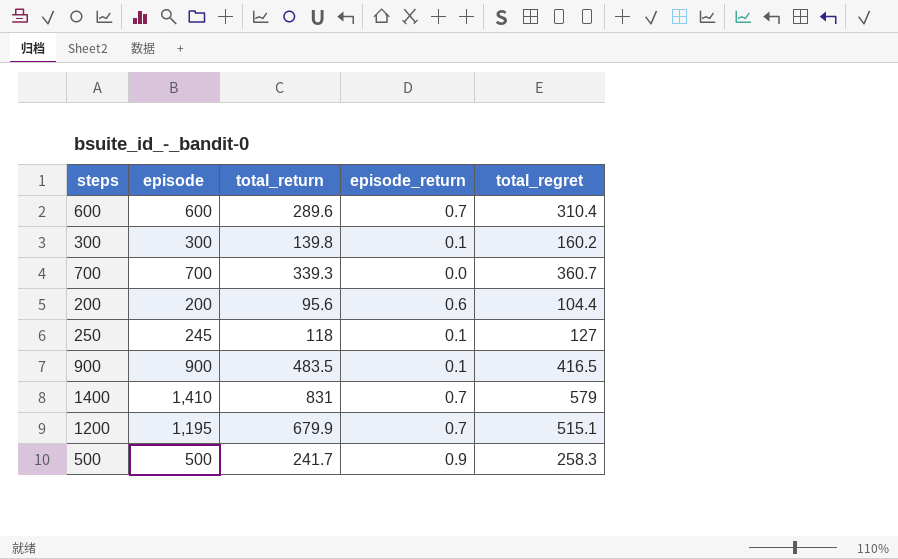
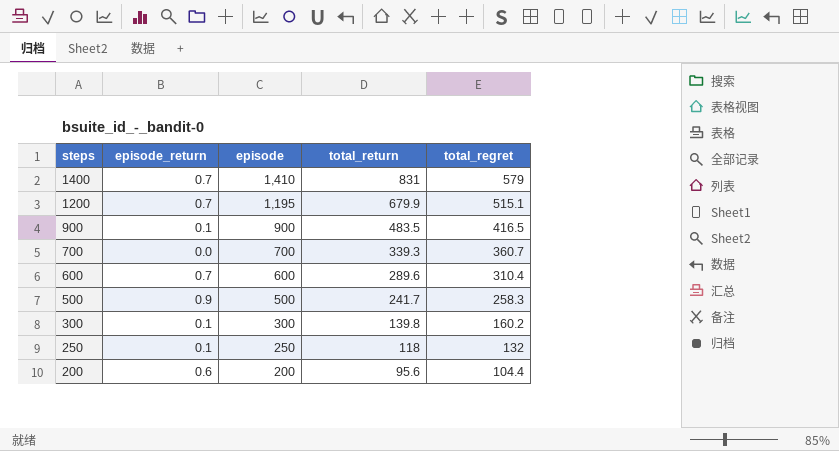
row order: none -> steps descending
column episode_return | position: 4 -> 2
250 | episode: 245 -> 250
250 | total_regret: 127 -> 132

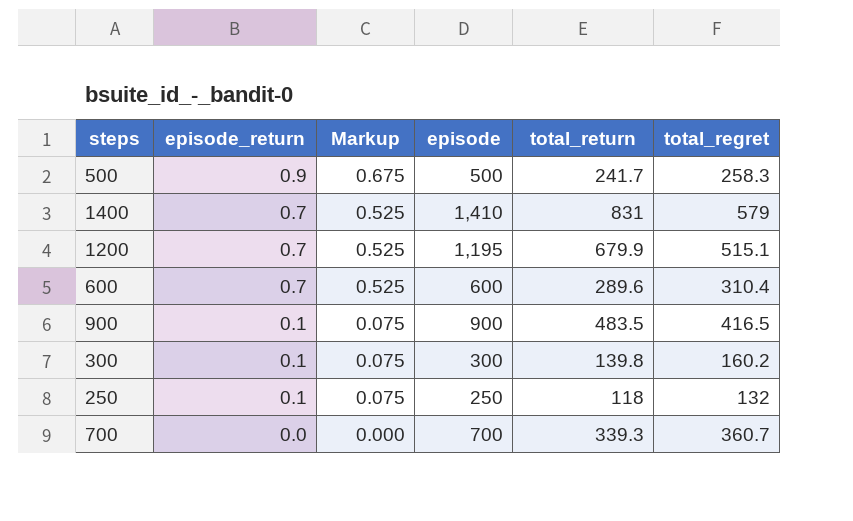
row order: steps descending -> episode_return descending
column Markup | formula: none -> [episode_return] * 0.75
row 200: 0.6 | 200 | 95.6 | 104.4 -> none

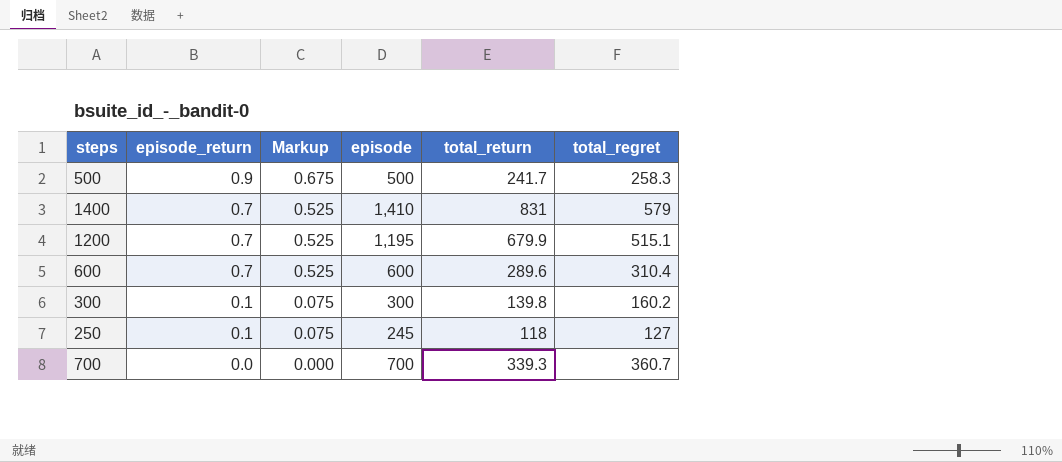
row 900: 0.1 | 0.075 | 900 | 483.5 | 416.5 -> none
250 | episode: 250 -> 245
250 | total_regret: 132 -> 127

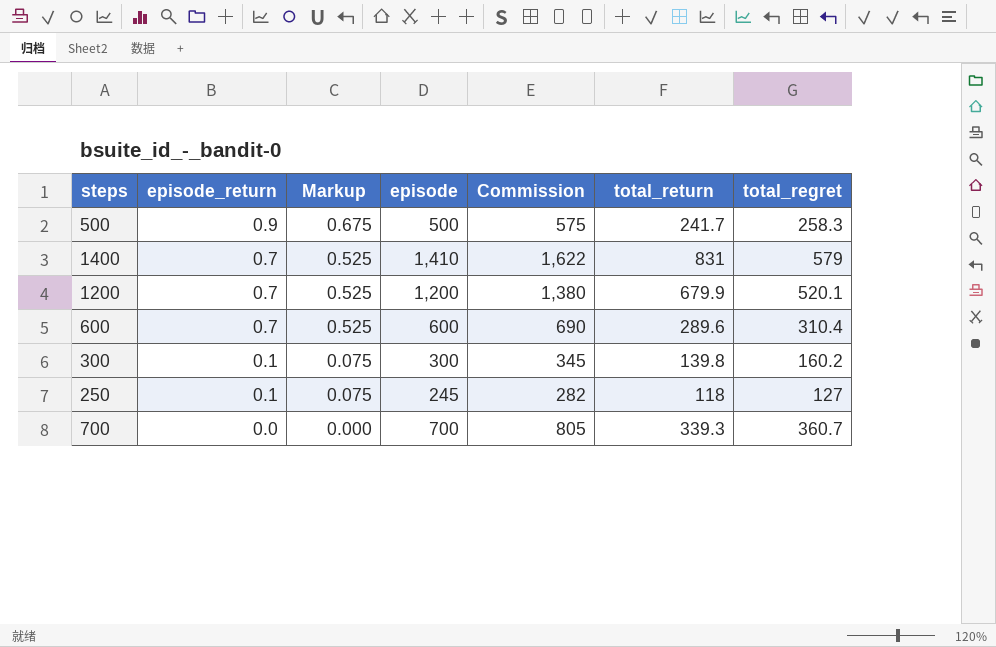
column Commission | formula: none -> [episode] * 1.15
1200 | episode: 1,195 -> 1,200
1200 | total_regret: 515.1 -> 520.1

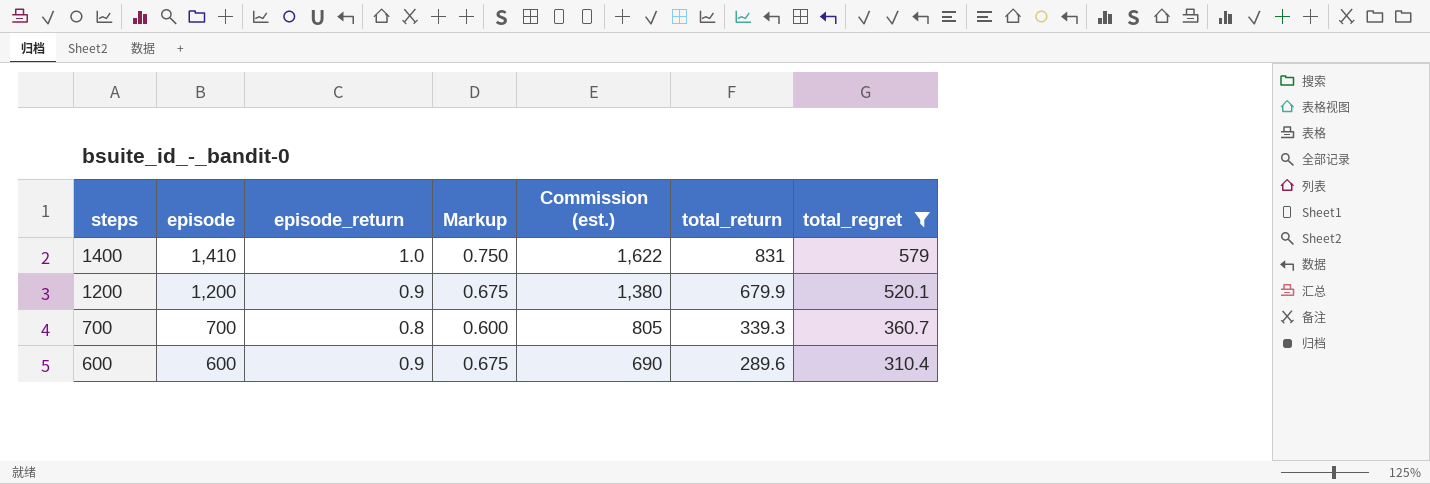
filter: none -> total_regret >= 310.4
row order: episode_return descending -> steps descending
column episode | position: 4 -> 2
column name: Commission -> Commission (est.)
1400 | episode_return: 0.7 -> 1.0
1400 | Markup: 0.525 -> 0.750
1200 | episode_return: 0.7 -> 0.9
1200 | Markup: 0.525 -> 0.675
700 | episode_return: 0.0 -> 0.8
700 | Markup: 0.000 -> 0.600
600 | episode_return: 0.7 -> 0.9
600 | Markup: 0.525 -> 0.675

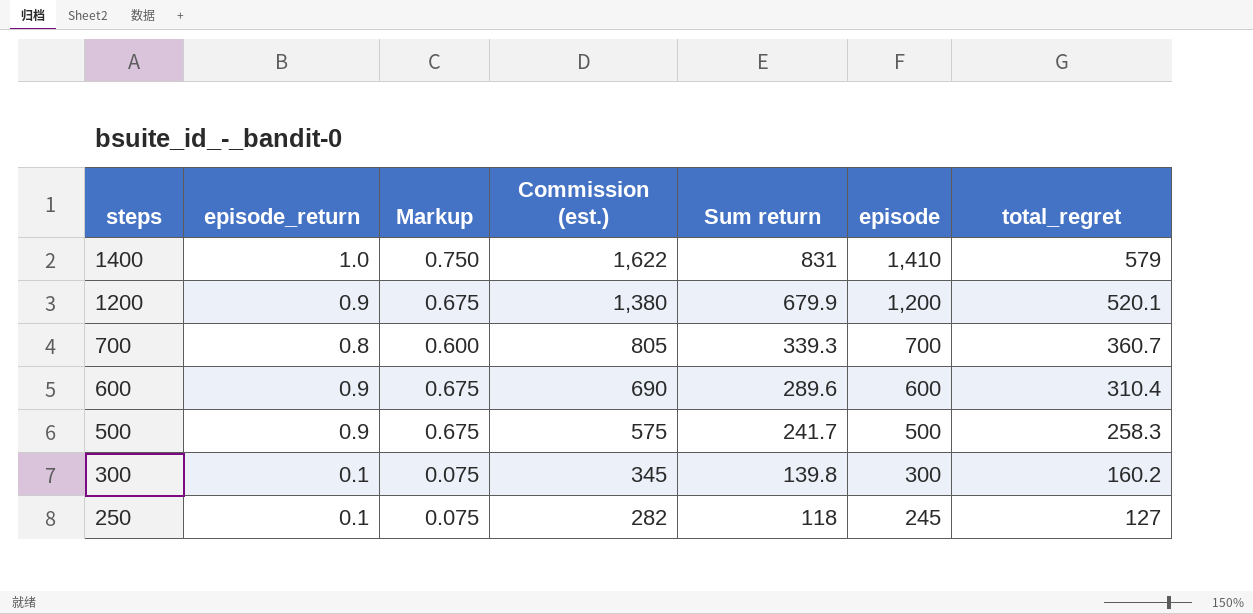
filter: total_regret >= 310.4 -> none
column name: total_return -> Sum return
column episode | position: 2 -> 6

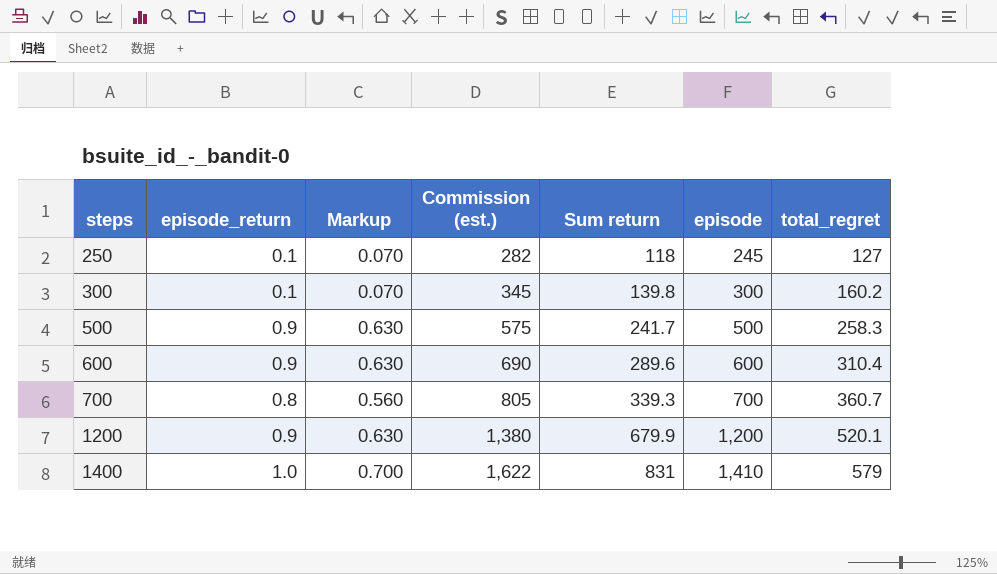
row order: steps descending -> steps ascending
column Markup | formula: [episode_return] * 0.75 -> [episode_return] * 0.7

